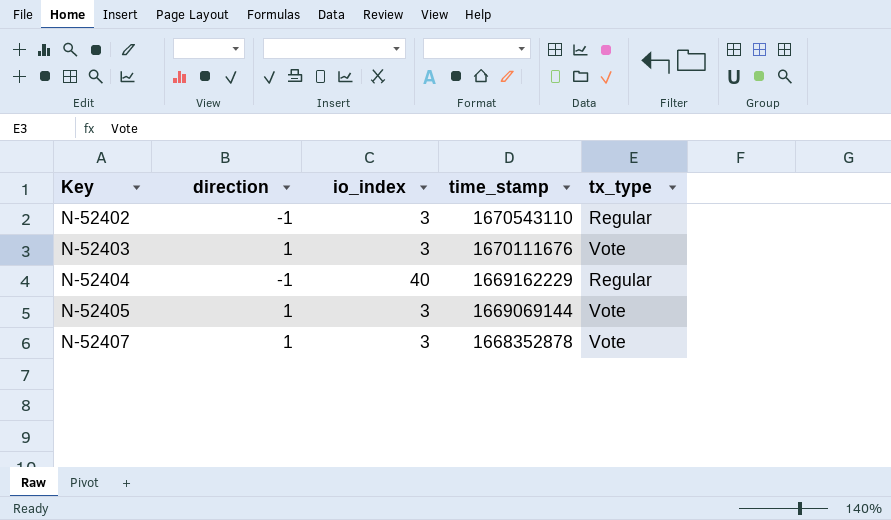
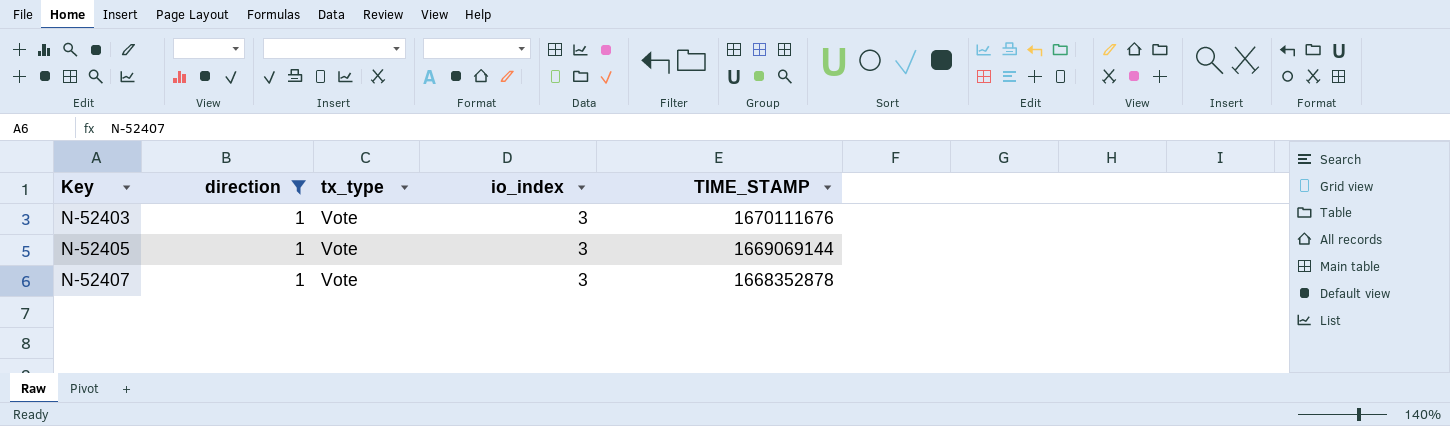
filter: none -> direction = 1
column tx_type | position: 5 -> 3
column name: time_stamp -> TIME_STAMP

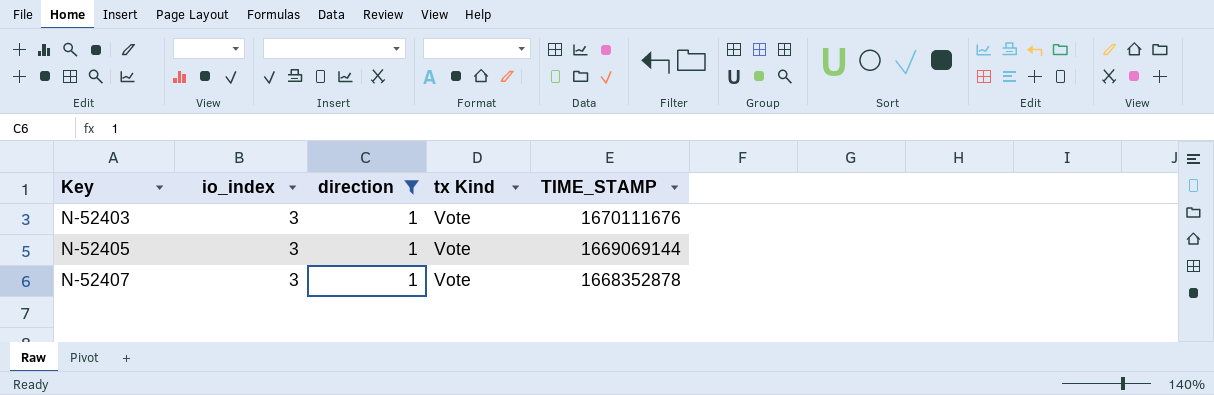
column io_index | position: 4 -> 2
column name: tx_type -> tx Kind

